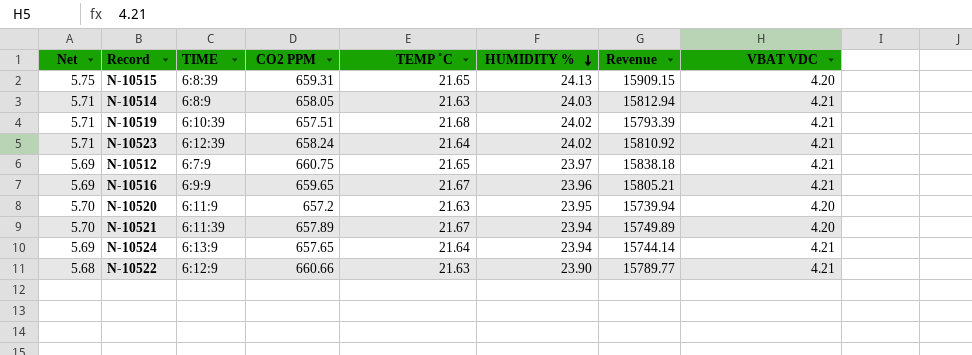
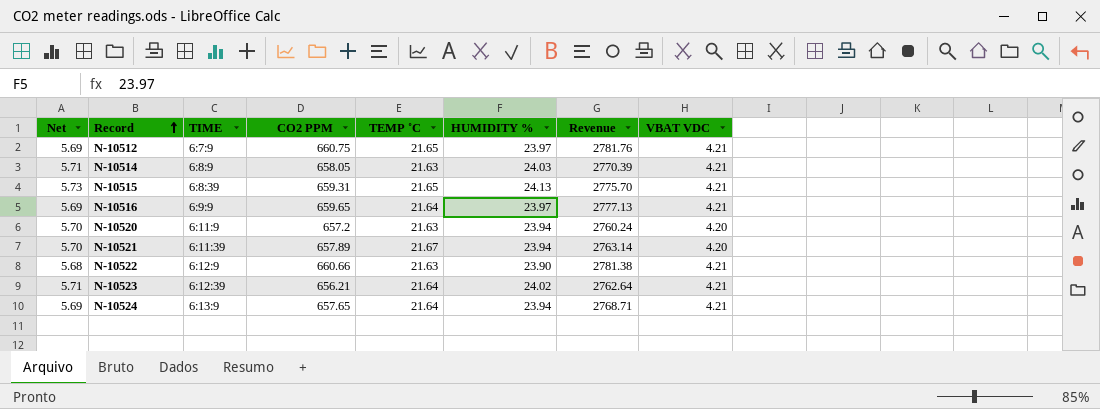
row order: HUMIDITY % descending -> Record ascending
column Revenue | formula: [CO2 PPM] * [HUMIDITY %] -> [CO2 PPM] * [VBAT VDC]
row N-10519: 5.71 | 6:10:39 | 657.51 | 21.68 | 24.02 | 15793.39 | 4.21 -> none
N-10515 | Net: 5.75 -> 5.73
N-10515 | VBAT VDC: 4.20 -> 4.21
N-10516 | TEMP ˚C: 21.67 -> 21.64
N-10516 | HUMIDITY %: 23.96 -> 23.97
N-10520 | HUMIDITY %: 23.95 -> 23.94
N-10523 | CO2 PPM: 658.24 -> 656.21

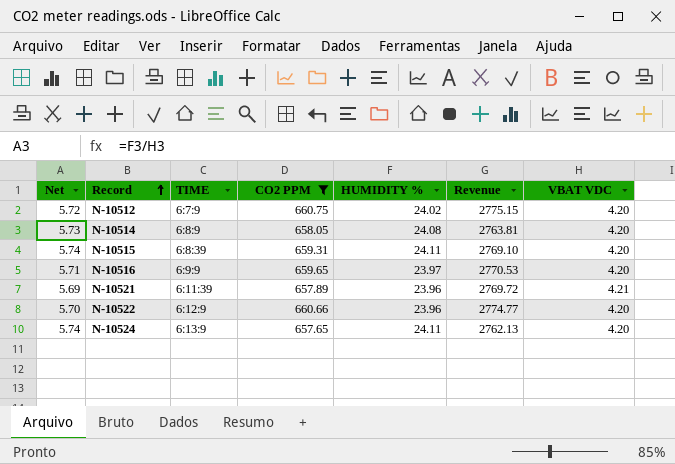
filter: none -> CO2 PPM >= 657.65
column TEMP ˚C | position: 5 -> none
N-10512 | Net: 5.69 -> 5.72
N-10512 | HUMIDITY %: 23.97 -> 24.02
N-10512 | Revenue: 2781.76 -> 2775.15
N-10512 | VBAT VDC: 4.21 -> 4.20
N-10514 | Net: 5.71 -> 5.73
N-10514 | HUMIDITY %: 24.03 -> 24.08
N-10514 | Revenue: 2770.39 -> 2763.81
N-10514 | VBAT VDC: 4.21 -> 4.20
N-10515 | Net: 5.73 -> 5.74
N-10515 | HUMIDITY %: 24.13 -> 24.11
N-10515 | Revenue: 2775.70 -> 2769.10
N-10515 | VBAT VDC: 4.21 -> 4.20
N-10516 | Net: 5.69 -> 5.71
N-10516 | Revenue: 2777.13 -> 2770.53
N-10516 | VBAT VDC: 4.21 -> 4.20
N-10521 | Net: 5.70 -> 5.69
N-10521 | HUMIDITY %: 23.94 -> 23.96
N-10521 | Revenue: 2763.14 -> 2769.72
N-10521 | VBAT VDC: 4.20 -> 4.21
N-10522 | Net: 5.68 -> 5.70
N-10522 | HUMIDITY %: 23.90 -> 23.96
N-10522 | Revenue: 2781.38 -> 2774.77
N-10522 | VBAT VDC: 4.21 -> 4.20
N-10524 | Net: 5.69 -> 5.74
N-10524 | HUMIDITY %: 23.94 -> 24.11
N-10524 | Revenue: 2768.71 -> 2762.13
N-10524 | VBAT VDC: 4.21 -> 4.20

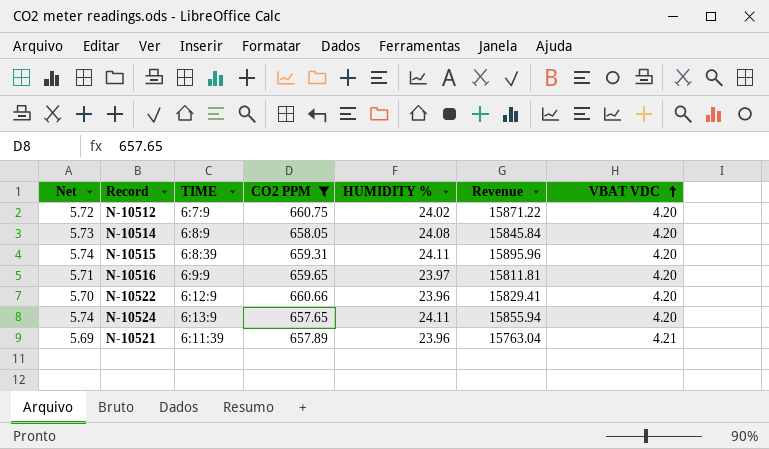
row order: Record ascending -> VBAT VDC ascending
column Revenue | formula: [CO2 PPM] * [VBAT VDC] -> [CO2 PPM] * [HUMIDITY %]

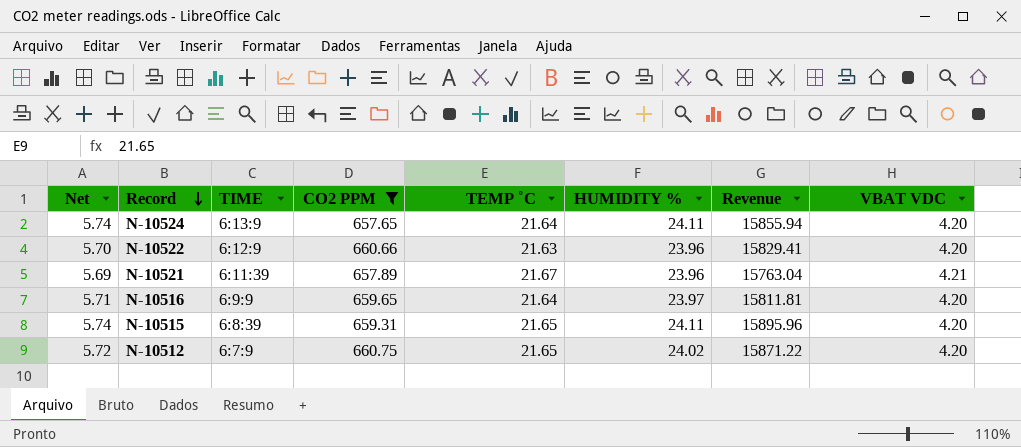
row order: VBAT VDC ascending -> Record descending
column TEMP ˚C | position: none -> 5
row N-10514: 5.73 | 6:8:9 | 658.05 | 24.08 | 15845.84 | 4.20 -> none

